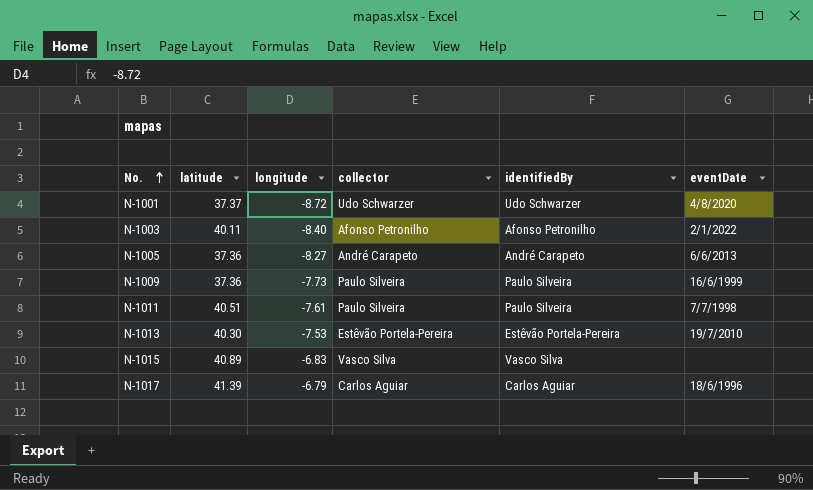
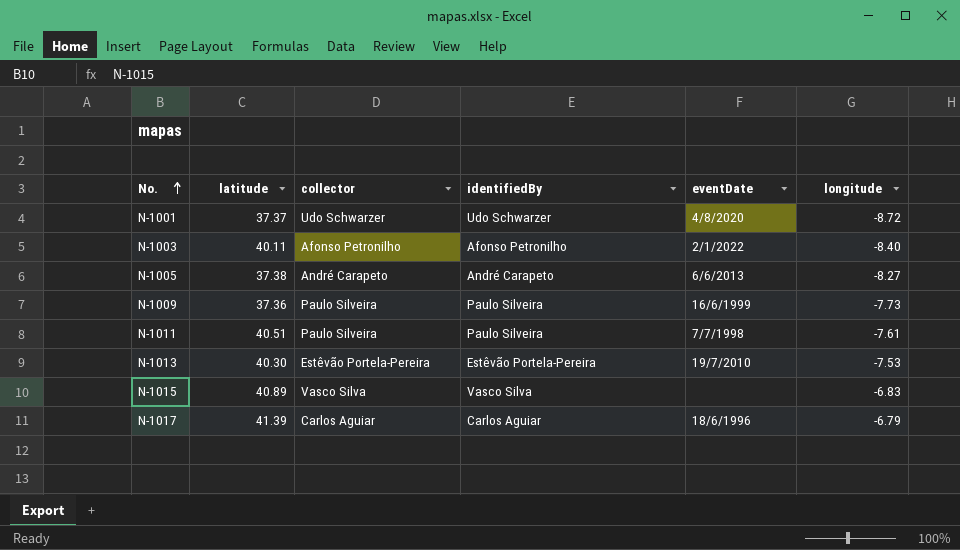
column longitude | position: 3 -> 6
N-1005 | latitude: 37.36 -> 37.38

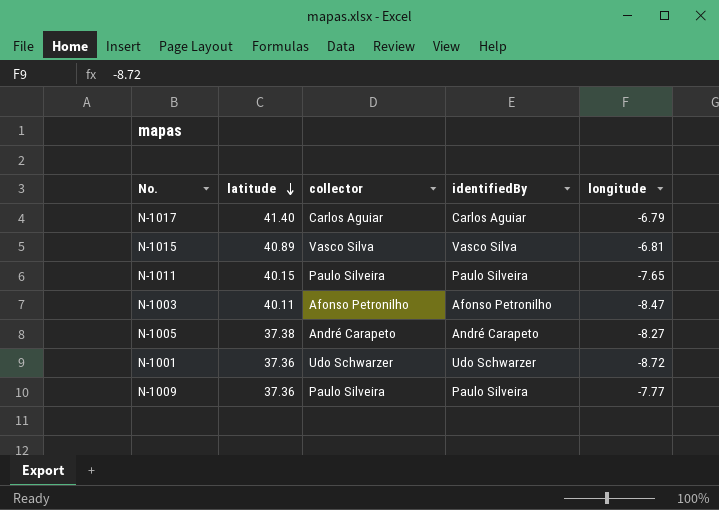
row order: No. ascending -> latitude descending
column eventDate | position: 5 -> none
row N-1013: 40.30 | Estêvão Portela-Pereira | Estêvão Portela-Pereira | 19/7/2010 | -7.53 -> none
N-1017 | latitude: 41.39 -> 41.40
N-1015 | longitude: -6.83 -> -6.81
N-1011 | latitude: 40.51 -> 40.15
N-1011 | longitude: -7.61 -> -7.65
N-1003 | longitude: -8.40 -> -8.47
N-1001 | latitude: 37.37 -> 37.36
N-1009 | longitude: -7.73 -> -7.77

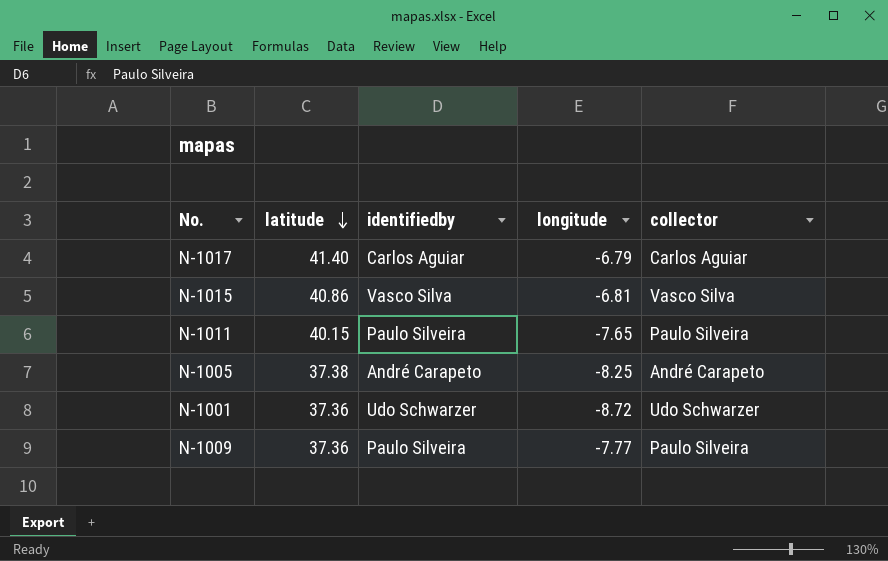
column name: identifiedBy -> identifiedby
column collector | position: 3 -> 5
row N-1003: 40.11 | Afonso Petronilho | Afonso Petronilho | -8.47 -> none
N-1015 | latitude: 40.89 -> 40.86
N-1005 | longitude: -8.27 -> -8.25

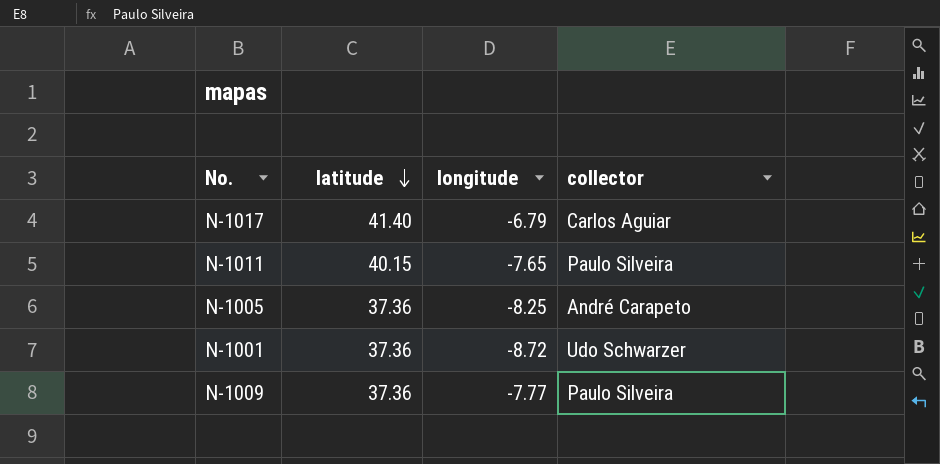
column identifiedby | position: 3 -> none
row N-1015: 40.86 | Vasco Silva | -6.81 | Vasco Silva -> none
N-1005 | latitude: 37.38 -> 37.36

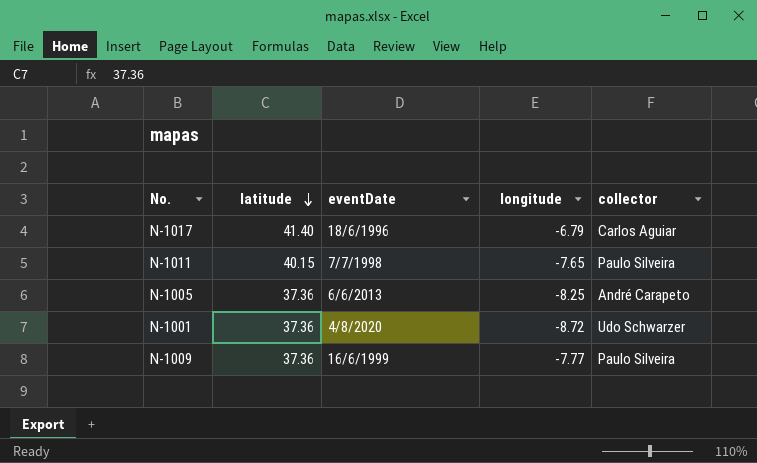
column eventDate | position: none -> 3

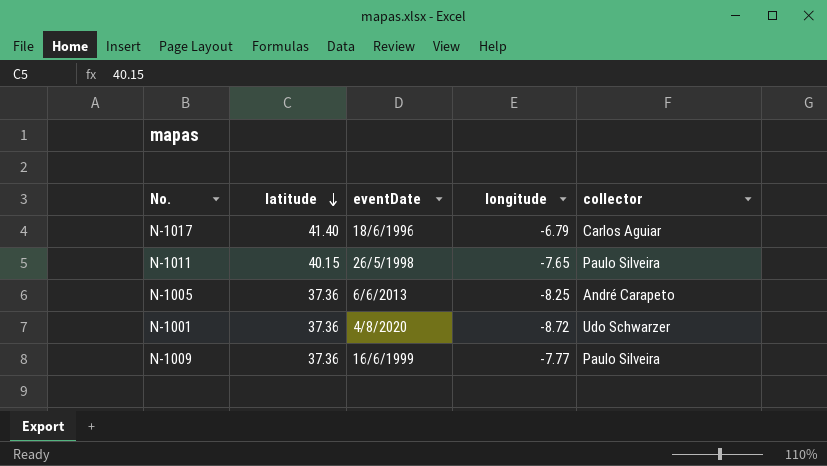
N-1011 | eventDate: 7/7/1998 -> 26/5/1998

